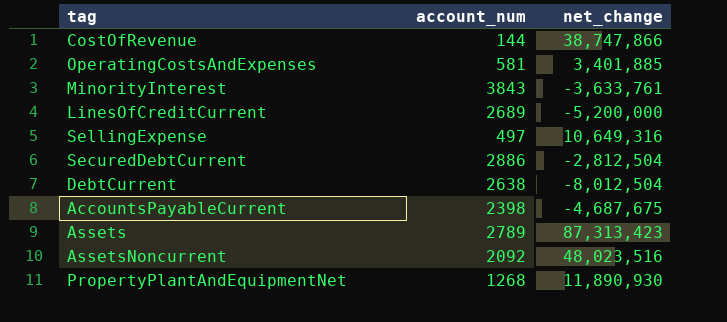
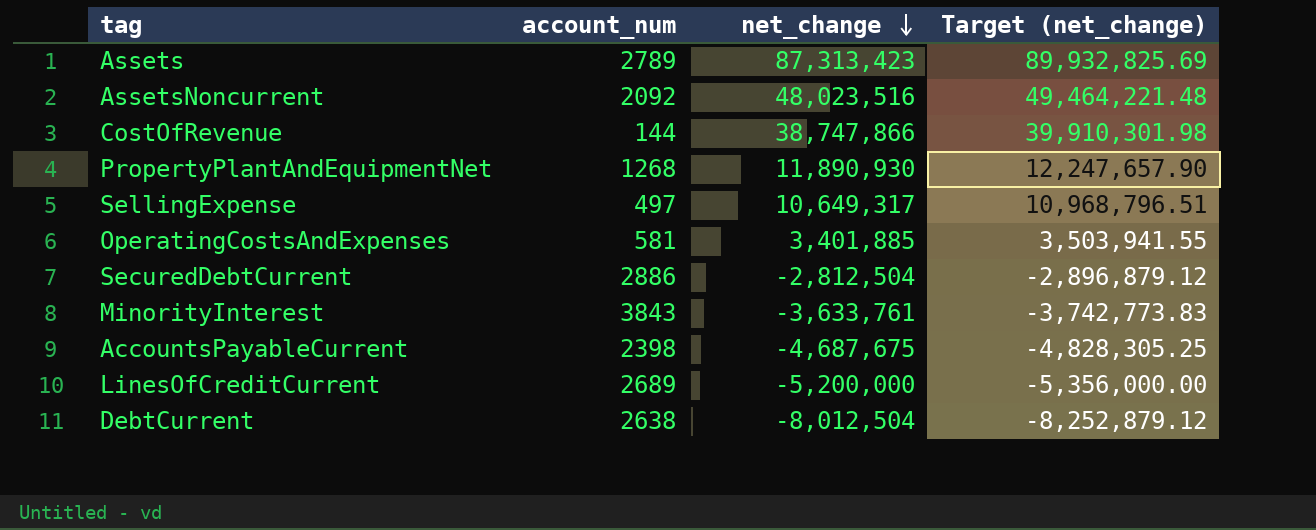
row order: none -> net_change descending
column Target (net_change) | formula: none -> [net_change] * 1.03
SellingExpense | net_change: 10,649,316 -> 10,649,317

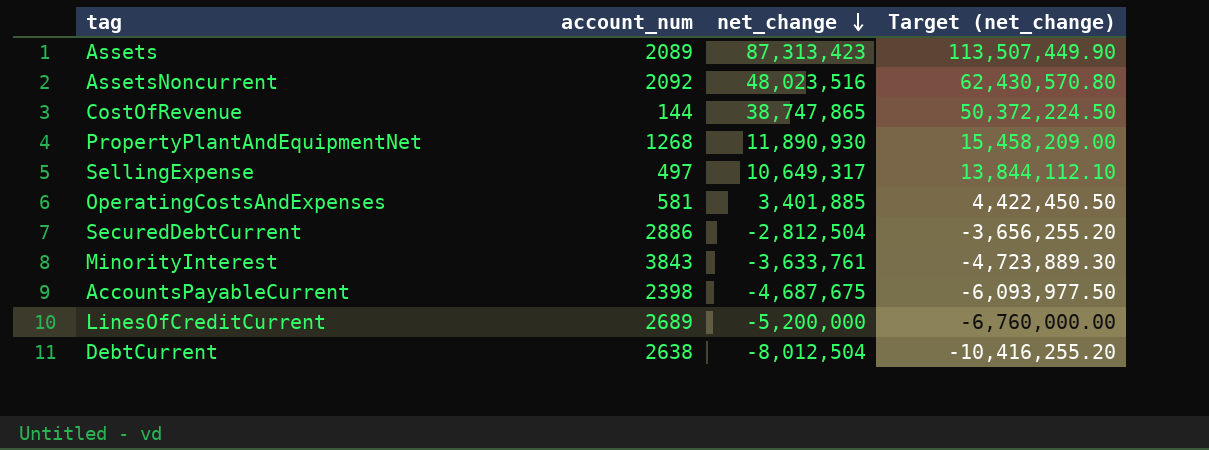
column Target (net_change) | formula: [net_change] * 1.03 -> [net_change] * 1.3
Assets | account_num: 2789 -> 2089
CostOfRevenue | net_change: 38,747,866 -> 38,747,865

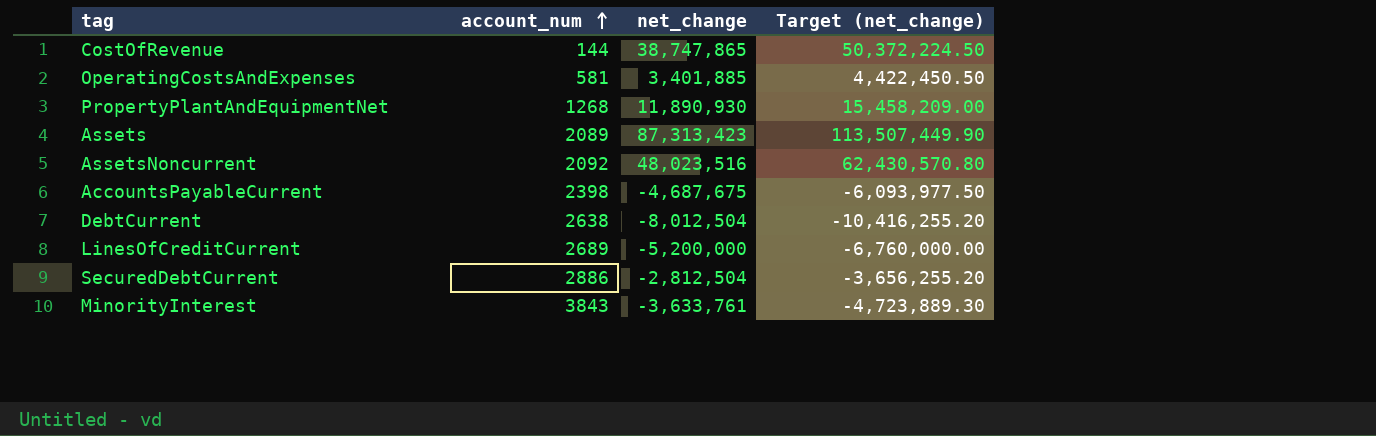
row order: net_change descending -> account_num ascending
row SellingExpense: 497 | 10,649,317 | 13,844,112.10 -> none

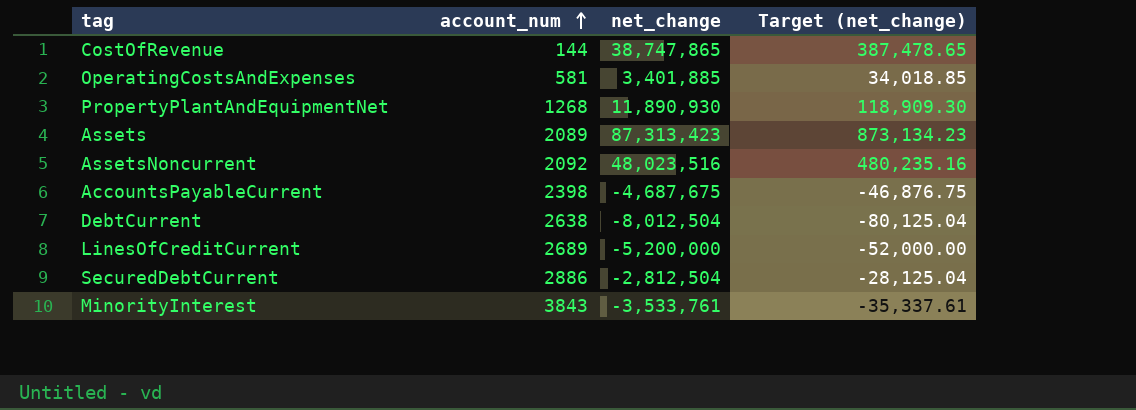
column Target (net_change) | formula: [net_change] * 1.3 -> [net_change] * 0.01
MinorityInterest | net_change: -3,633,761 -> -3,533,761

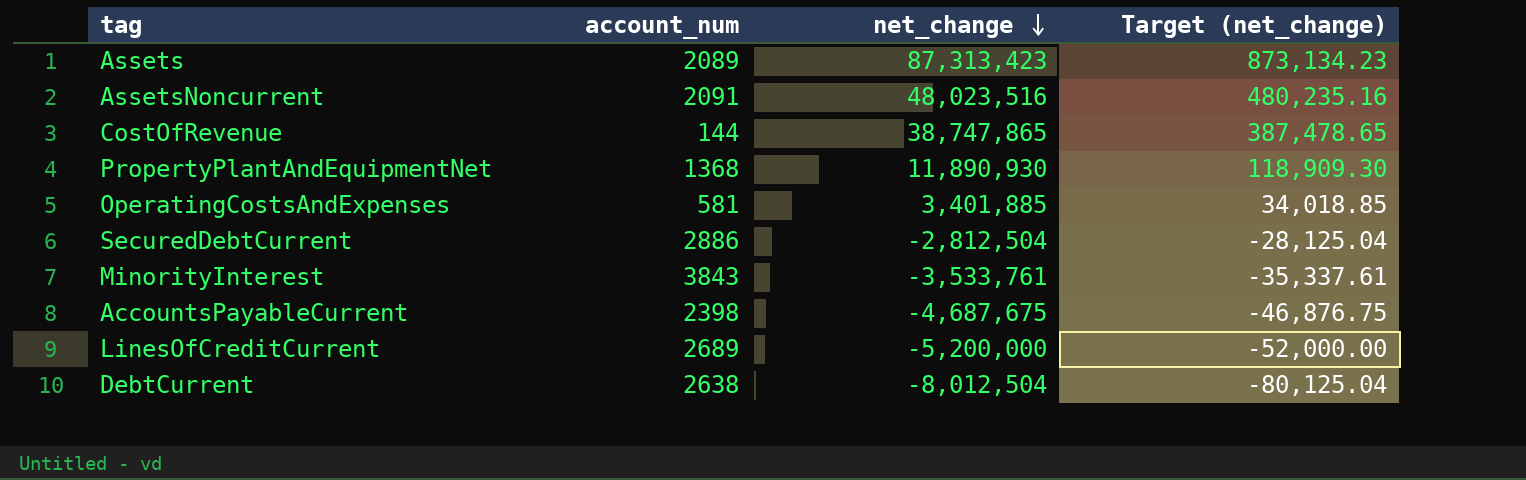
row order: account_num ascending -> net_change descending
AssetsNoncurrent | account_num: 2092 -> 2091
PropertyPlantAndEquipmentNet | account_num: 1268 -> 1368

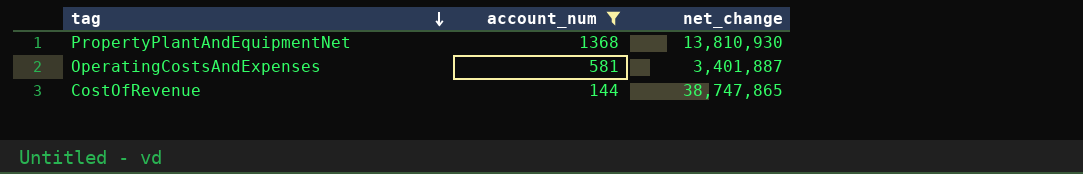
filter: none -> account_num <= 1368
row order: net_change descending -> tag descending
column Target (net_change) | formula: [net_change] * 0.01 -> none
PropertyPlantAndEquipmentNet | net_change: 11,890,930 -> 13,810,930
OperatingCostsAndExpenses | net_change: 3,401,885 -> 3,401,887

